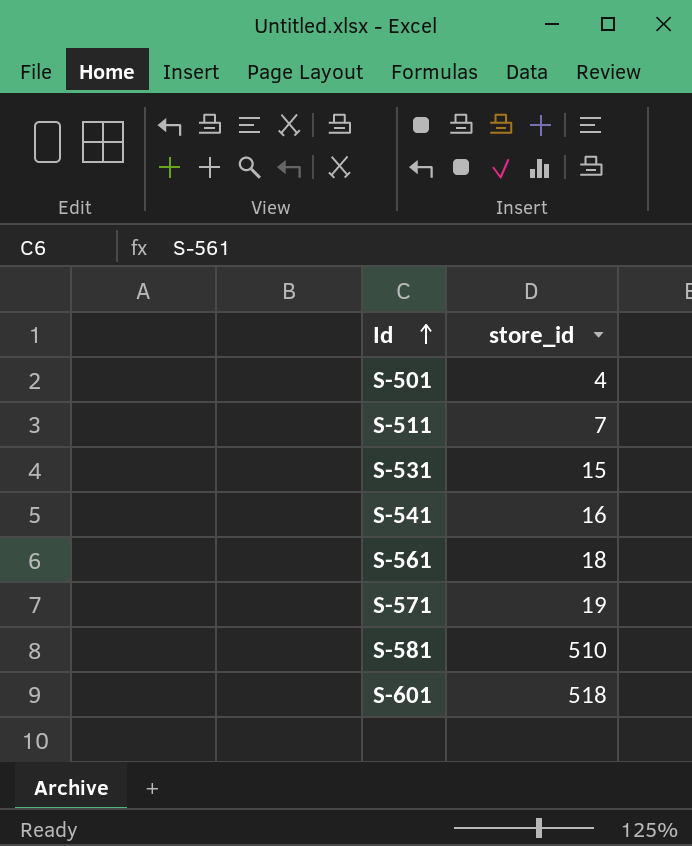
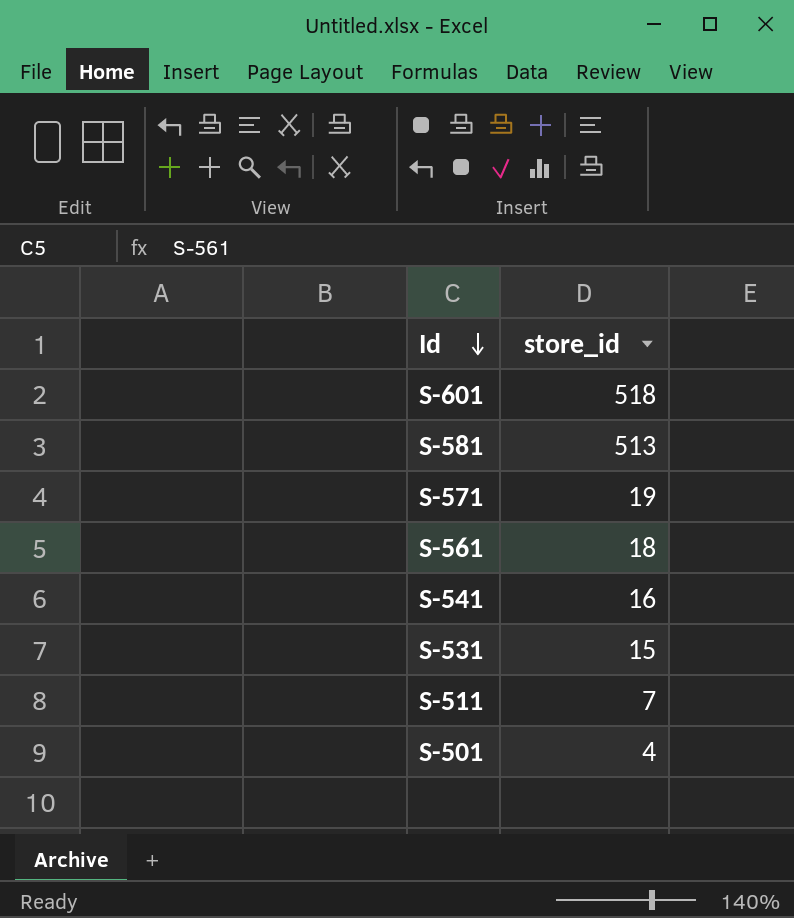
row order: Id ascending -> Id descending
S-581 | store_id: 510 -> 513

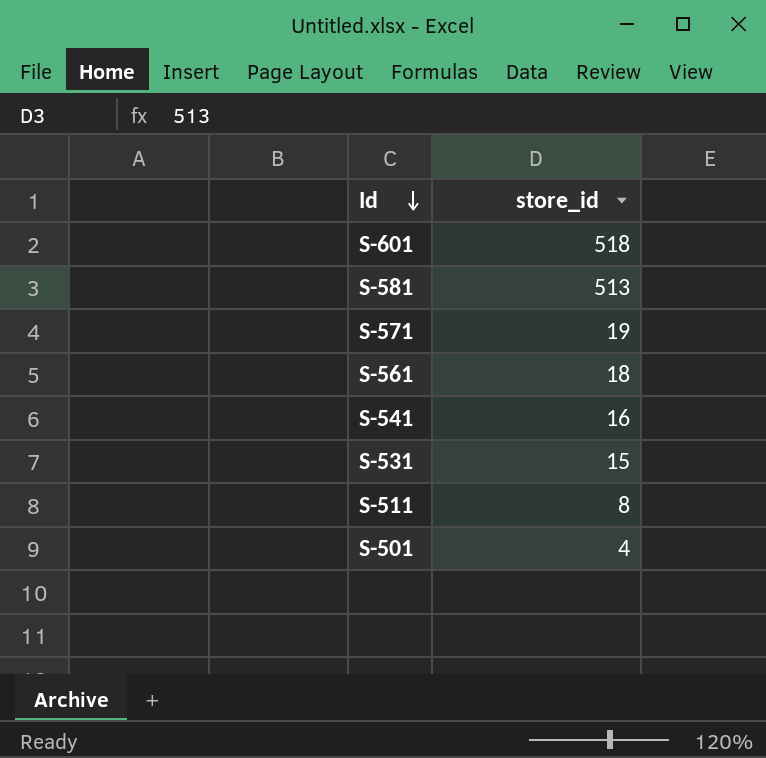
S-511 | store_id: 7 -> 8

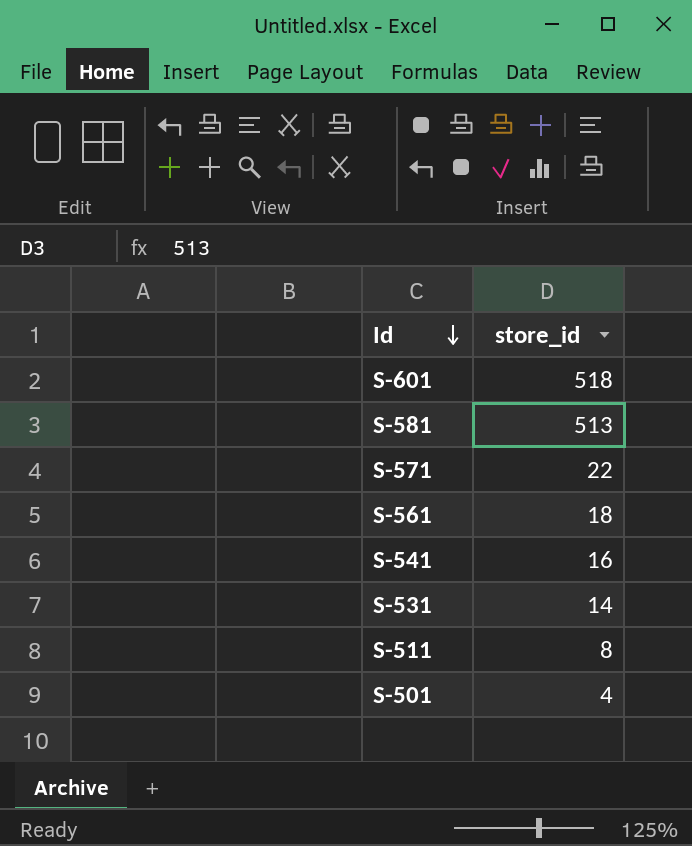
S-571 | store_id: 19 -> 22
S-531 | store_id: 15 -> 14

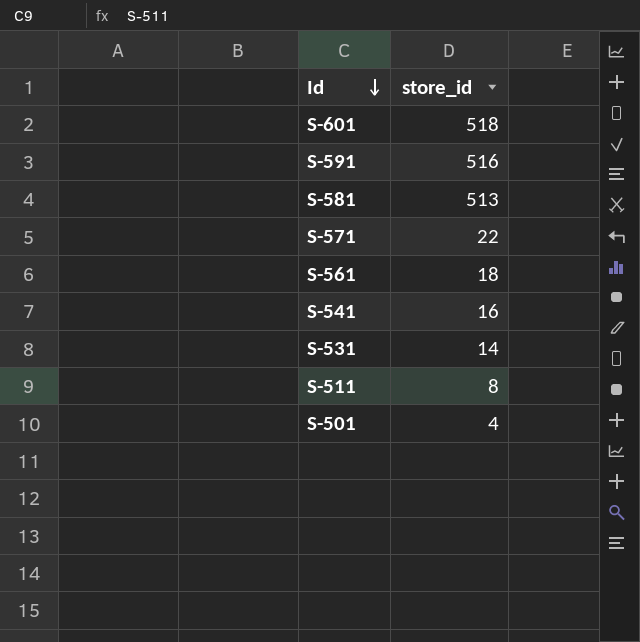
row S-591: none -> 516

